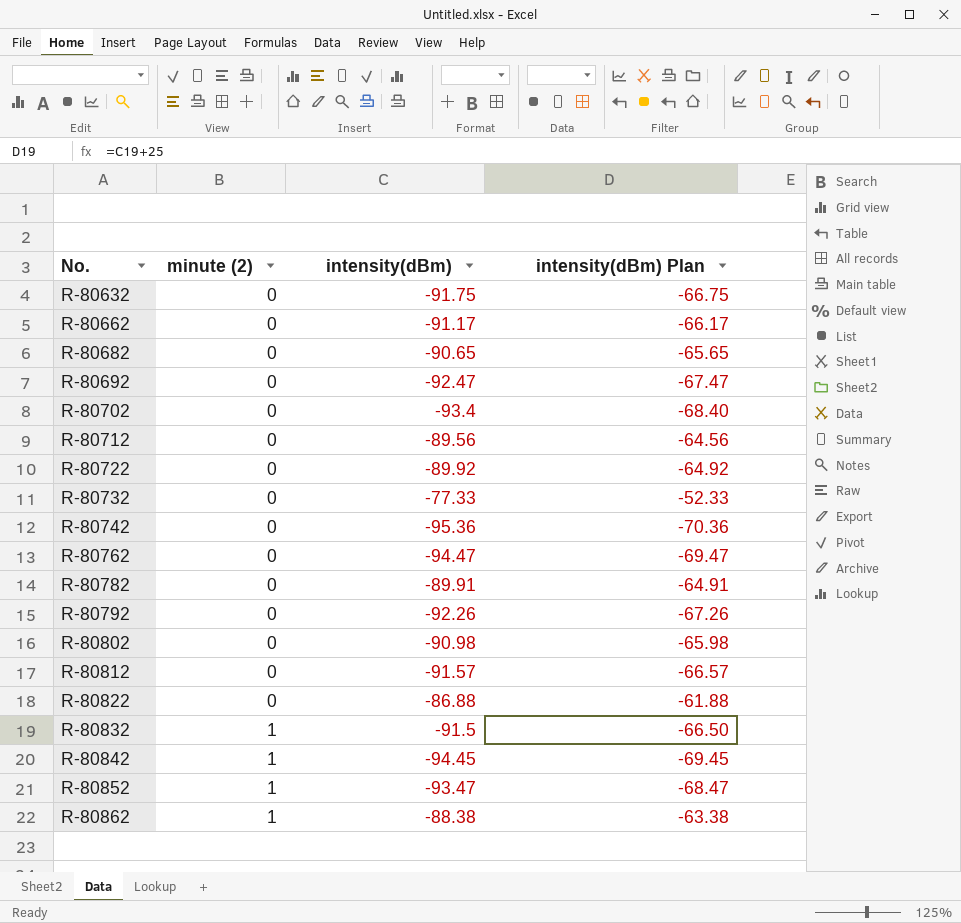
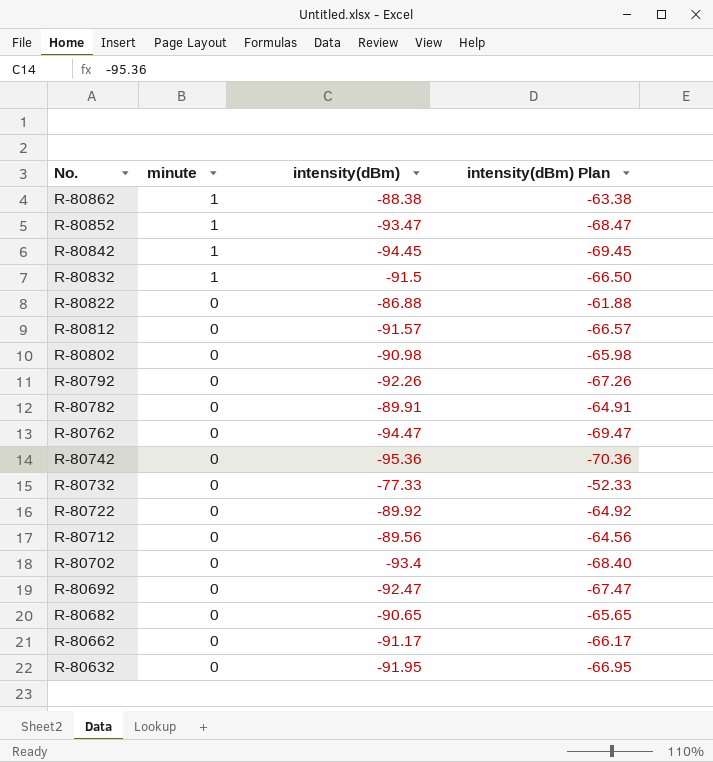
row order: No. ascending -> No. descending
column name: minute (2) -> minute
R-80632 | intensity(dBm): -91.75 -> -91.95
R-80632 | intensity(dBm) Plan: -66.75 -> -66.95

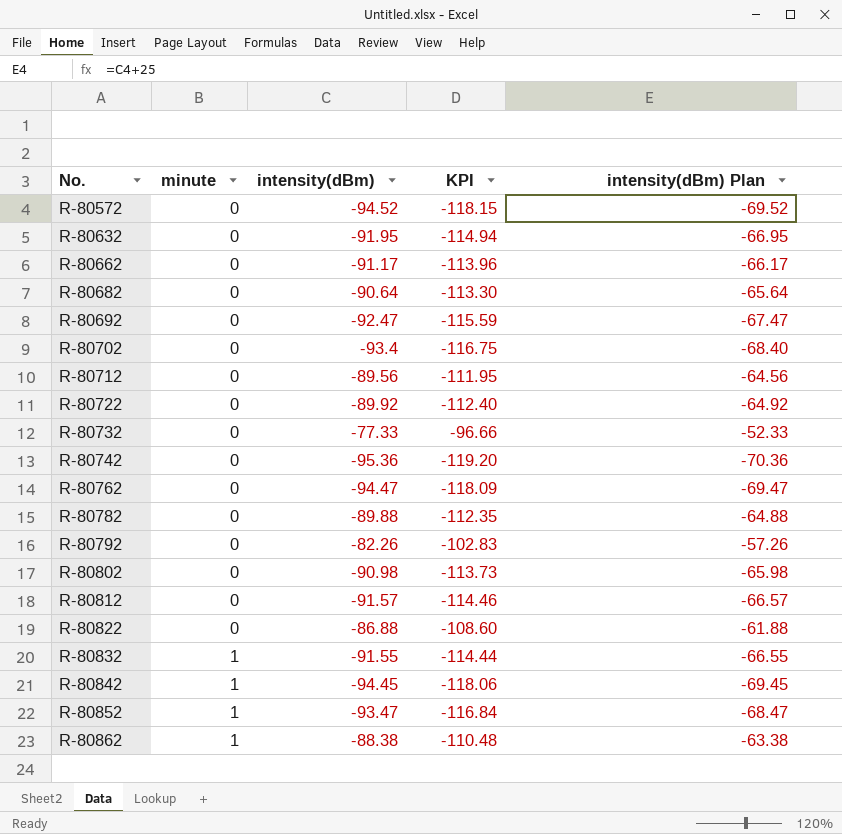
row order: No. descending -> No. ascending
column KPI | formula: none -> [intensity(dBm)] * 1.25
row R-80572: none -> 0 | -94.52 | -118.15 | -69.52
R-80682 | intensity(dBm): -90.65 -> -90.64
R-80682 | intensity(dBm) Plan: -65.65 -> -65.64
R-80782 | intensity(dBm): -89.91 -> -89.88
R-80782 | intensity(dBm) Plan: -64.91 -> -64.88
R-80792 | intensity(dBm): -92.26 -> -82.26
R-80792 | intensity(dBm) Plan: -67.26 -> -57.26
R-80832 | intensity(dBm): -91.5 -> -91.55
R-80832 | intensity(dBm) Plan: -66.50 -> -66.55

